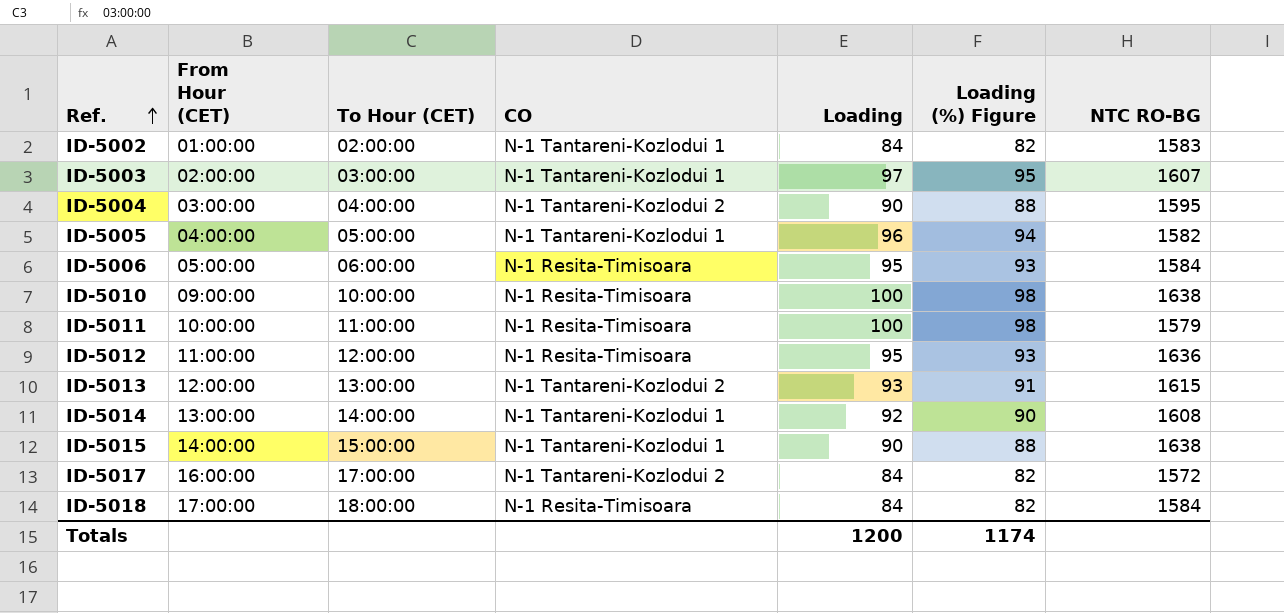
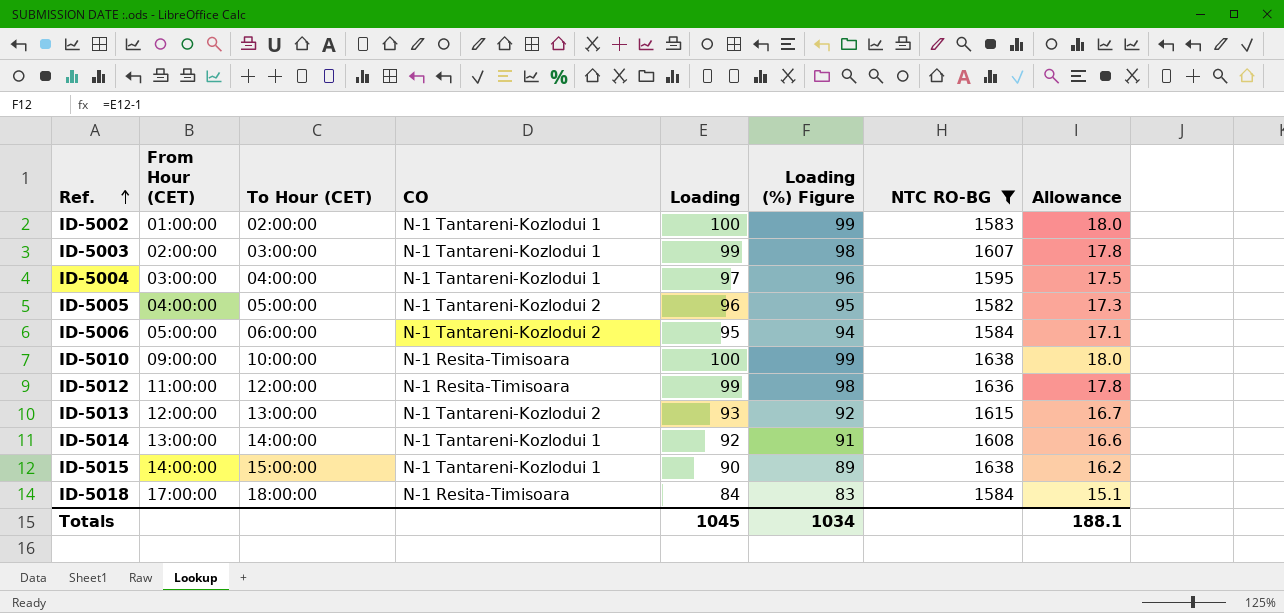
filter: none -> NTC RO-BG >= 1582
column Loading (%) Figure | formula: [Loading] - 2 -> [Loading] - 1
column Allowance | formula: none -> [Loading] * 0.18
ID-5002 | Loading: 84 -> 100
ID-5003 | Loading: 97 -> 99
ID-5004 | CO: N-1 Tantareni-Kozlodui 2 -> N-1 Tantareni-Kozlodui 1
ID-5004 | Loading: 90 -> 97
ID-5005 | CO: N-1 Tantareni-Kozlodui 1 -> N-1 Tantareni-Kozlodui 2
ID-5006 | CO: N-1 Resita-Timisoara -> N-1 Tantareni-Kozlodui 2
ID-5012 | Loading: 95 -> 99
Totals | Loading: 1200 -> 1045
Totals | Loading (%) Figure: 1174 -> 1034

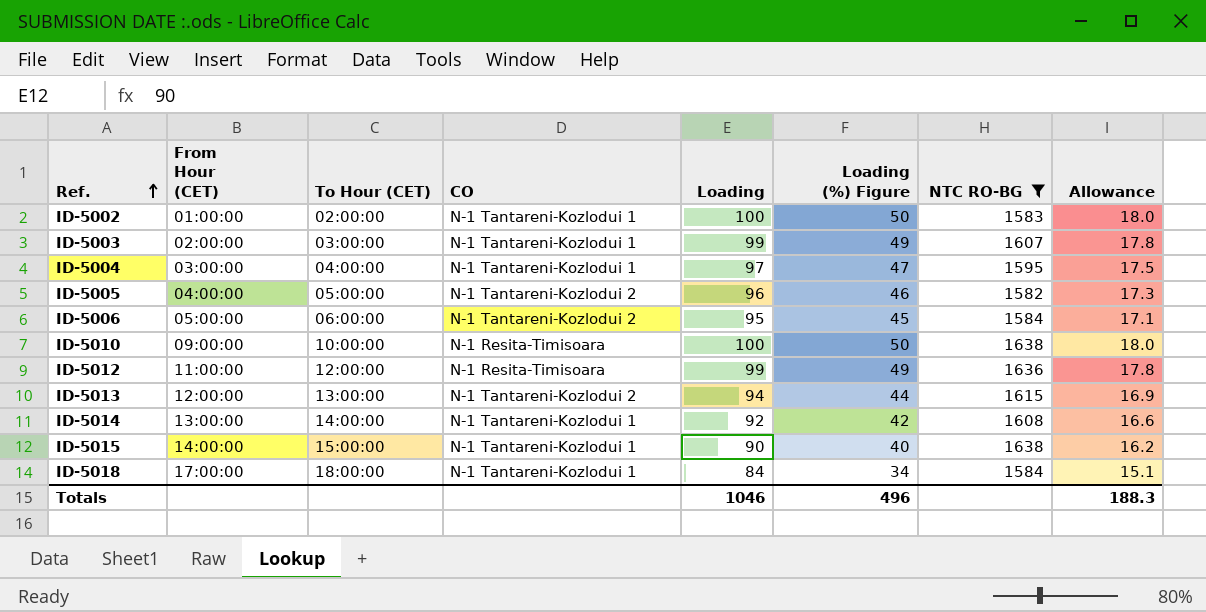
column Loading (%) Figure | formula: [Loading] - 1 -> [Loading] - 50
ID-5013 | Loading: 93 -> 94
ID-5013 | Allowance: 16.7 -> 16.9
ID-5018 | CO: N-1 Resita-Timisoara -> N-1 Tantareni-Kozlodui 1
Totals | Loading: 1045 -> 1046
Totals | Loading (%) Figure: 1034 -> 496
Totals | Allowance: 188.1 -> 188.3

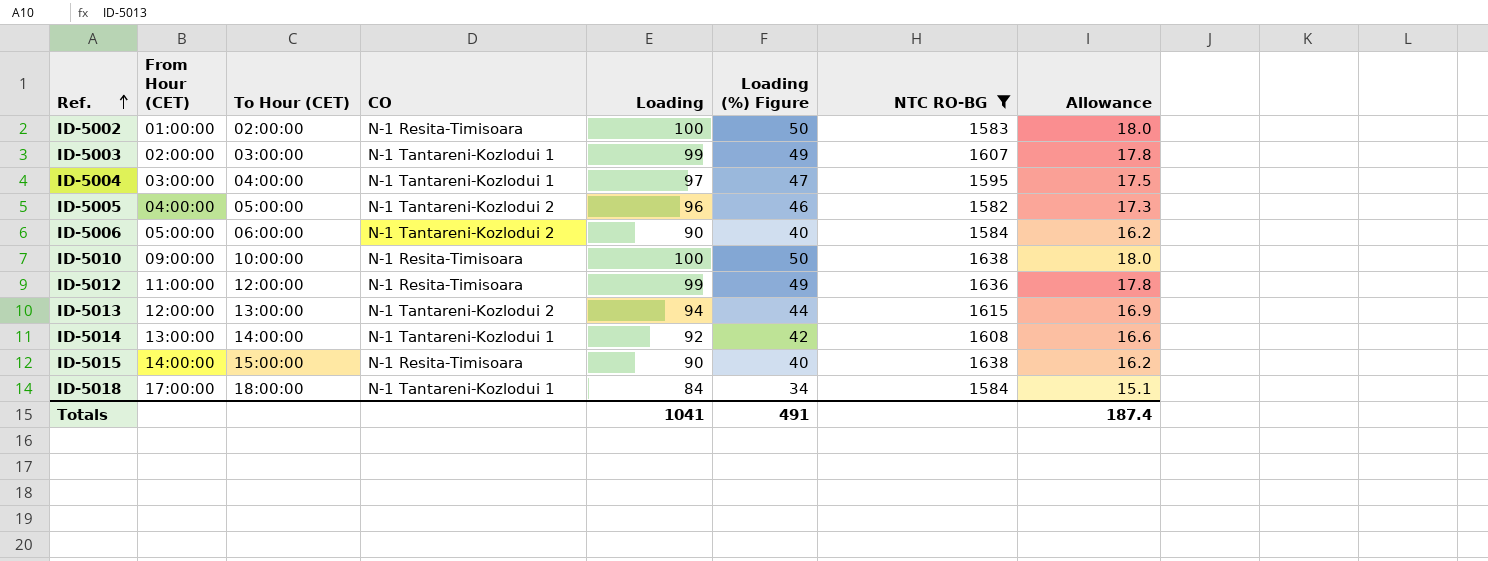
ID-5002 | CO: N-1 Tantareni-Kozlodui 1 -> N-1 Resita-Timisoara
ID-5006 | Loading: 95 -> 90
ID-5006 | Loading (%) Figure: 45 -> 40
ID-5006 | Allowance: 17.1 -> 16.2
ID-5015 | CO: N-1 Tantareni-Kozlodui 1 -> N-1 Resita-Timisoara
Totals | Loading: 1046 -> 1041
Totals | Loading (%) Figure: 496 -> 491
Totals | Allowance: 188.3 -> 187.4

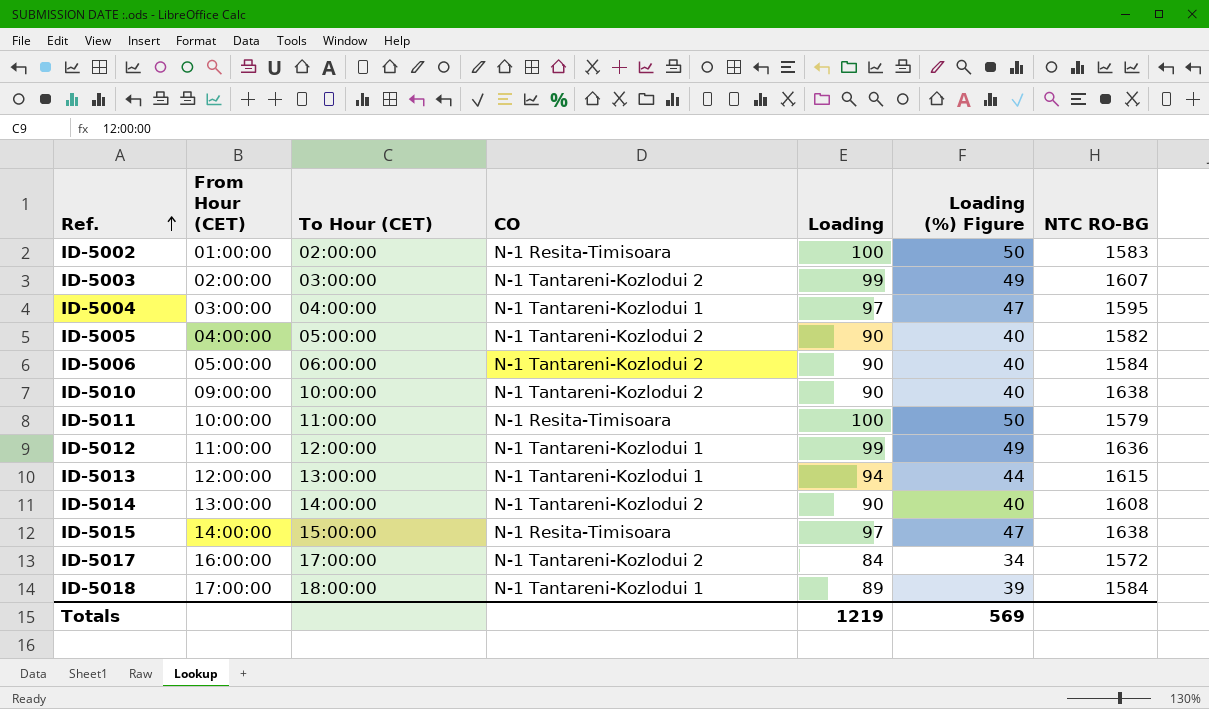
filter: NTC RO-BG >= 1582 -> none
column Allowance | formula: [Loading] * 0.18 -> none
ID-5003 | CO: N-1 Tantareni-Kozlodui 1 -> N-1 Tantareni-Kozlodui 2
ID-5005 | Loading: 96 -> 90
ID-5005 | Loading (%) Figure: 46 -> 40
ID-5010 | CO: N-1 Resita-Timisoara -> N-1 Tantareni-Kozlodui 2
ID-5010 | Loading: 100 -> 90
ID-5010 | Loading (%) Figure: 50 -> 40
ID-5012 | CO: N-1 Resita-Timisoara -> N-1 Tantareni-Kozlodui 1
ID-5013 | CO: N-1 Tantareni-Kozlodui 2 -> N-1 Tantareni-Kozlodui 1
ID-5014 | CO: N-1 Tantareni-Kozlodui 1 -> N-1 Tantareni-Kozlodui 2
ID-5014 | Loading: 92 -> 90
ID-5014 | Loading (%) Figure: 42 -> 40
ID-5015 | Loading: 90 -> 97
ID-5015 | Loading (%) Figure: 40 -> 47
ID-5018 | Loading: 84 -> 89
ID-5018 | Loading (%) Figure: 34 -> 39
Totals | Loading: 1041 -> 1219
Totals | Loading (%) Figure: 491 -> 569

